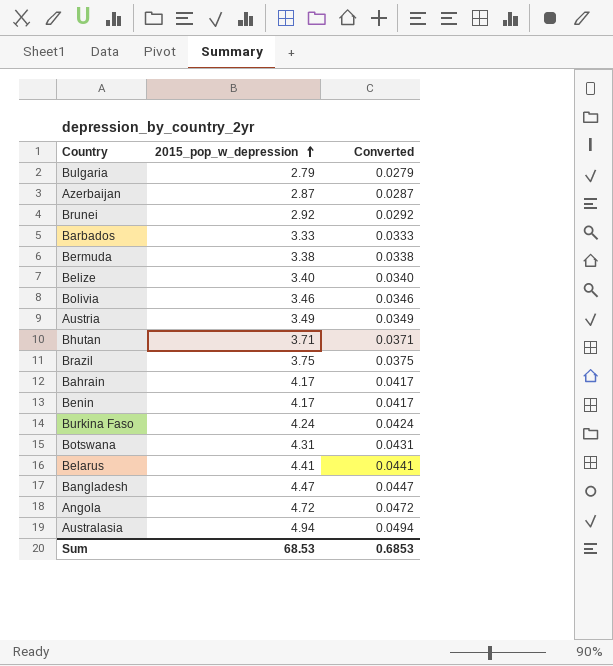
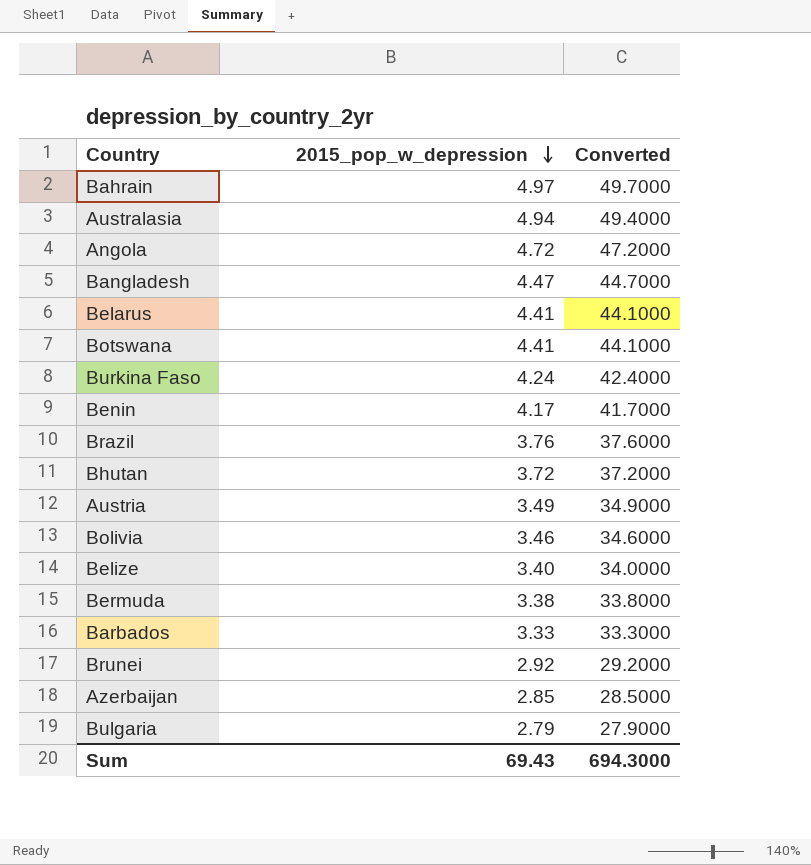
row order: 2015_pop_w_depression ascending -> 2015_pop_w_depression descending
column Converted | formula: [2015_pop_w_depression] * 0.01 -> [2015_pop_w_depression] * 10
Bahrain | 2015_pop_w_depression: 4.17 -> 4.97
Botswana | 2015_pop_w_depression: 4.31 -> 4.41
Brazil | 2015_pop_w_depression: 3.75 -> 3.76
Bhutan | 2015_pop_w_depression: 3.71 -> 3.72
Azerbaijan | 2015_pop_w_depression: 2.87 -> 2.85
Sum | 2015_pop_w_depression: 68.53 -> 69.43
Sum | Converted: 0.6853 -> 694.3000

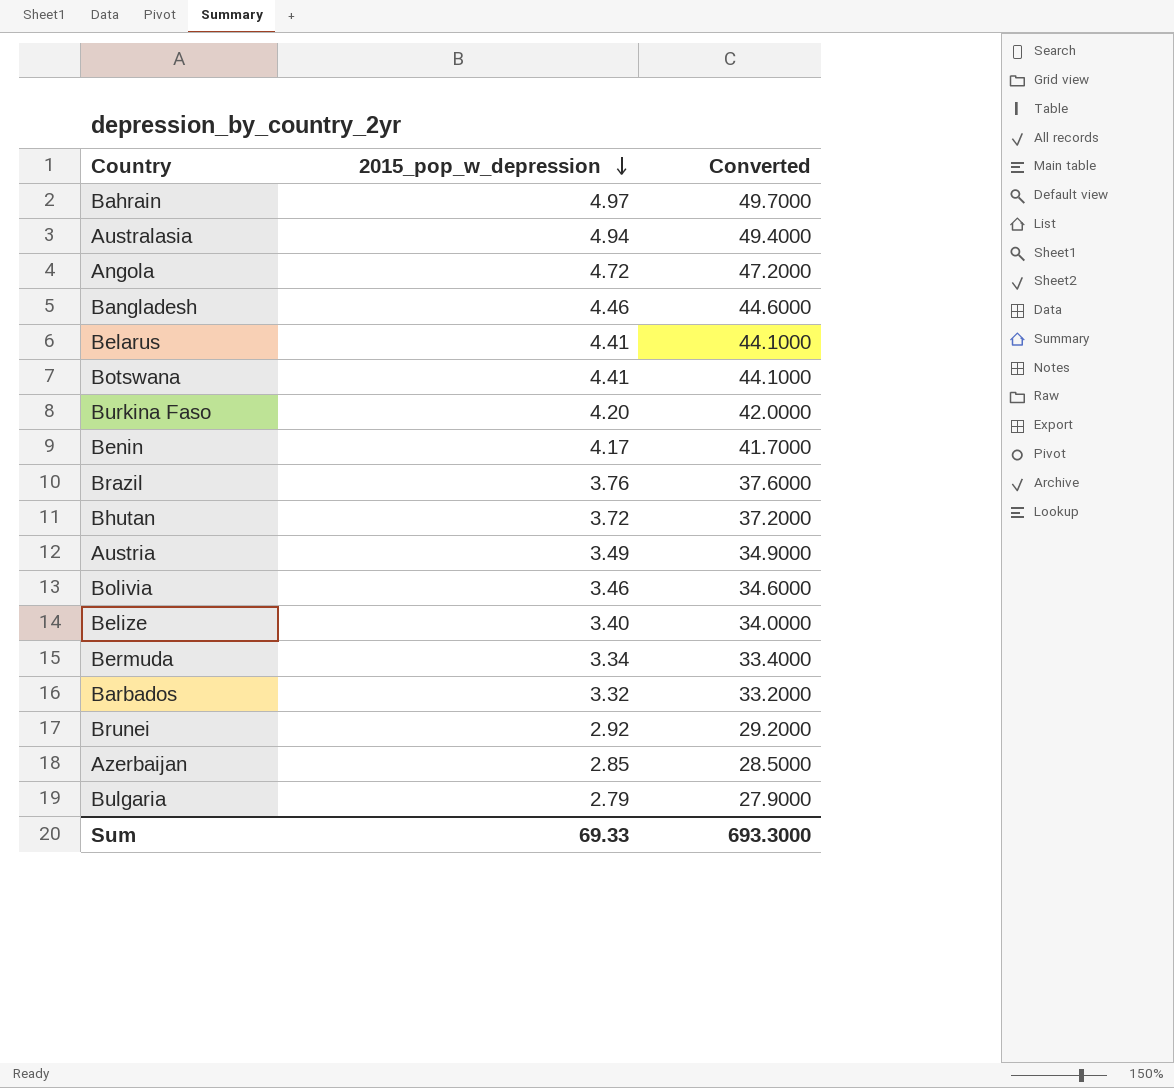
Bangladesh | 2015_pop_w_depression: 4.47 -> 4.46
Bangladesh | Converted: 44.7000 -> 44.6000
Burkina Faso | 2015_pop_w_depression: 4.24 -> 4.20
Burkina Faso | Converted: 42.4000 -> 42.0000
Bermuda | 2015_pop_w_depression: 3.38 -> 3.34
Bermuda | Converted: 33.8000 -> 33.4000
Barbados | 2015_pop_w_depression: 3.33 -> 3.32
Barbados | Converted: 33.3000 -> 33.2000
Sum | 2015_pop_w_depression: 69.43 -> 69.33
Sum | Converted: 694.3000 -> 693.3000

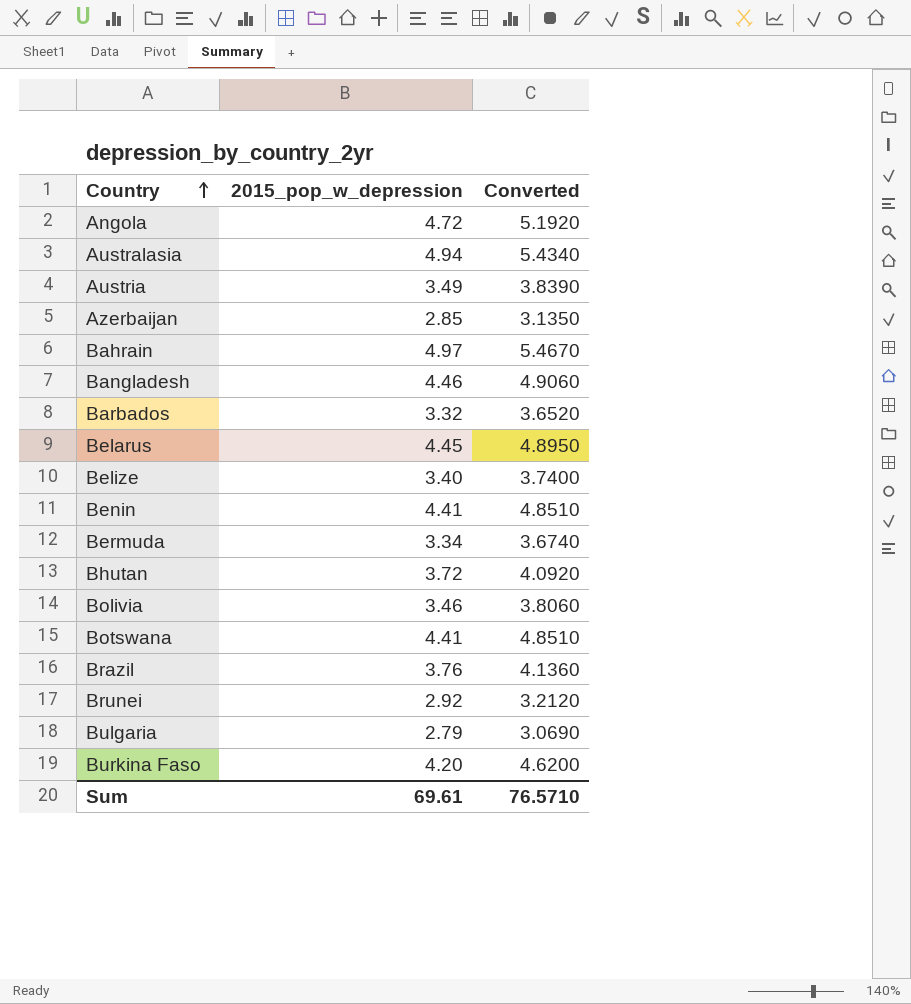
row order: 2015_pop_w_depression descending -> Country ascending
column Converted | formula: [2015_pop_w_depression] * 10 -> [2015_pop_w_depression] * 1.1
Belarus | 2015_pop_w_depression: 4.41 -> 4.45
Benin | 2015_pop_w_depression: 4.17 -> 4.41
Sum | 2015_pop_w_depression: 69.33 -> 69.61
Sum | Converted: 693.3000 -> 76.5710

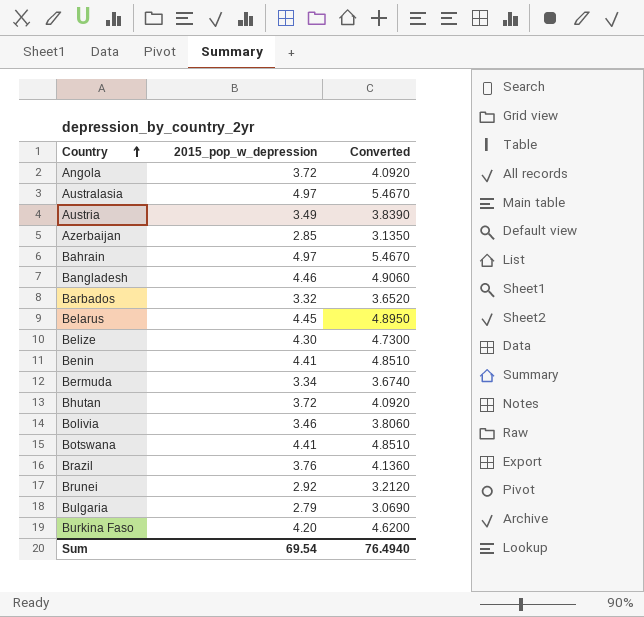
Angola | 2015_pop_w_depression: 4.72 -> 3.72
Angola | Converted: 5.1920 -> 4.0920
Australasia | 2015_pop_w_depression: 4.94 -> 4.97
Australasia | Converted: 5.4340 -> 5.4670
Belize | 2015_pop_w_depression: 3.40 -> 4.30
Belize | Converted: 3.7400 -> 4.7300
Sum | 2015_pop_w_depression: 69.61 -> 69.54
Sum | Converted: 76.5710 -> 76.4940

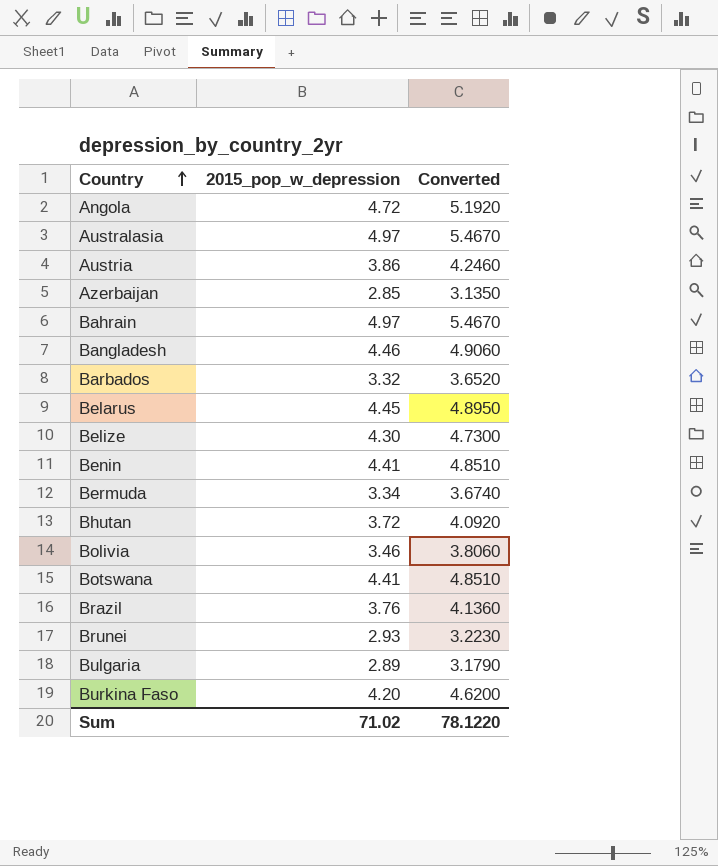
Angola | 2015_pop_w_depression: 3.72 -> 4.72
Angola | Converted: 4.0920 -> 5.1920
Austria | 2015_pop_w_depression: 3.49 -> 3.86
Austria | Converted: 3.8390 -> 4.2460
Brunei | 2015_pop_w_depression: 2.92 -> 2.93
Brunei | Converted: 3.2120 -> 3.2230
Bulgaria | 2015_pop_w_depression: 2.79 -> 2.89
Bulgaria | Converted: 3.0690 -> 3.1790
Sum | 2015_pop_w_depression: 69.54 -> 71.02
Sum | Converted: 76.4940 -> 78.1220

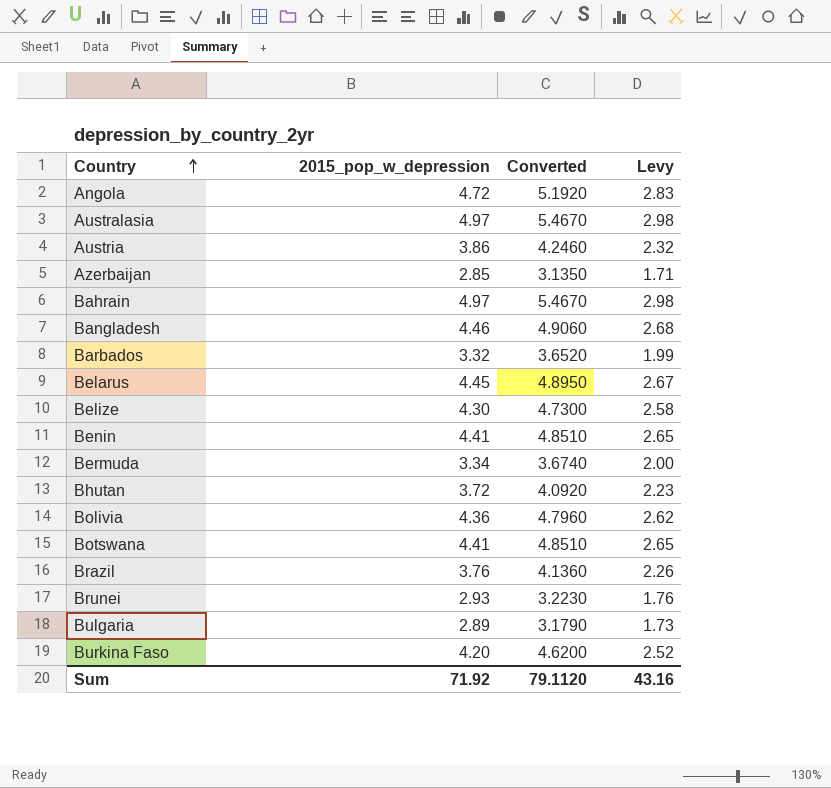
column Levy | formula: none -> [2015_pop_w_depression] * 0.6
Bolivia | 2015_pop_w_depression: 3.46 -> 4.36
Bolivia | Converted: 3.8060 -> 4.7960
Sum | 2015_pop_w_depression: 71.02 -> 71.92
Sum | Converted: 78.1220 -> 79.1120

